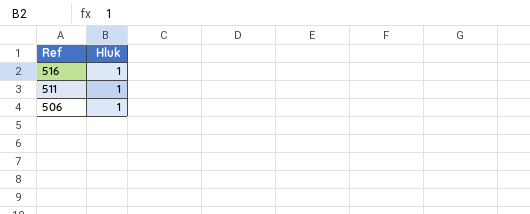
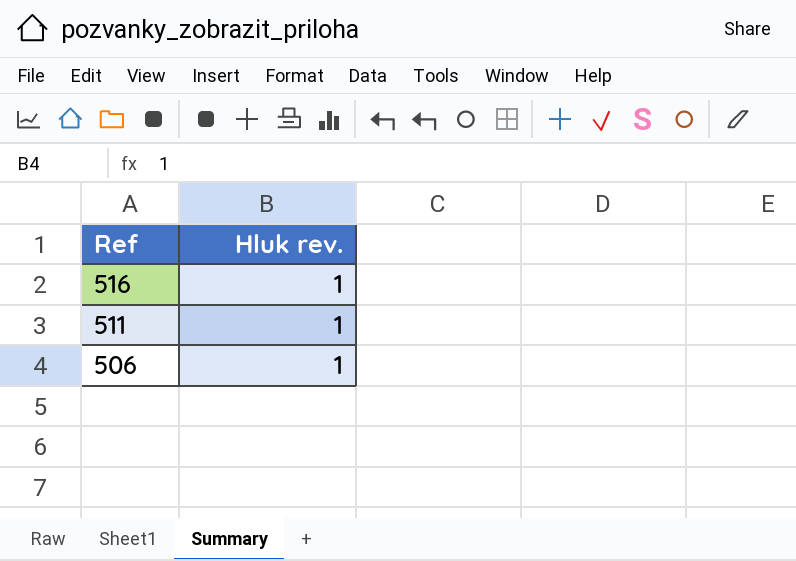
column name: Hluk -> Hluk rev.

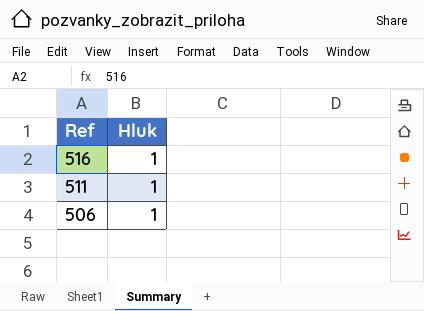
column name: Hluk rev. -> Hluk

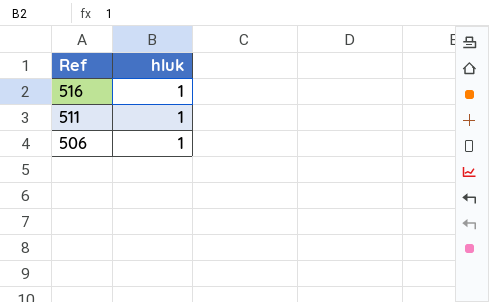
column name: Hluk -> hluk

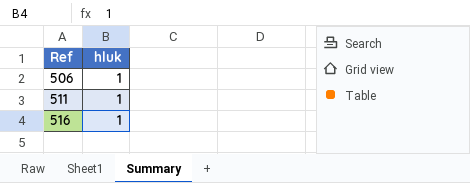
row order: Ref descending -> Ref ascending

